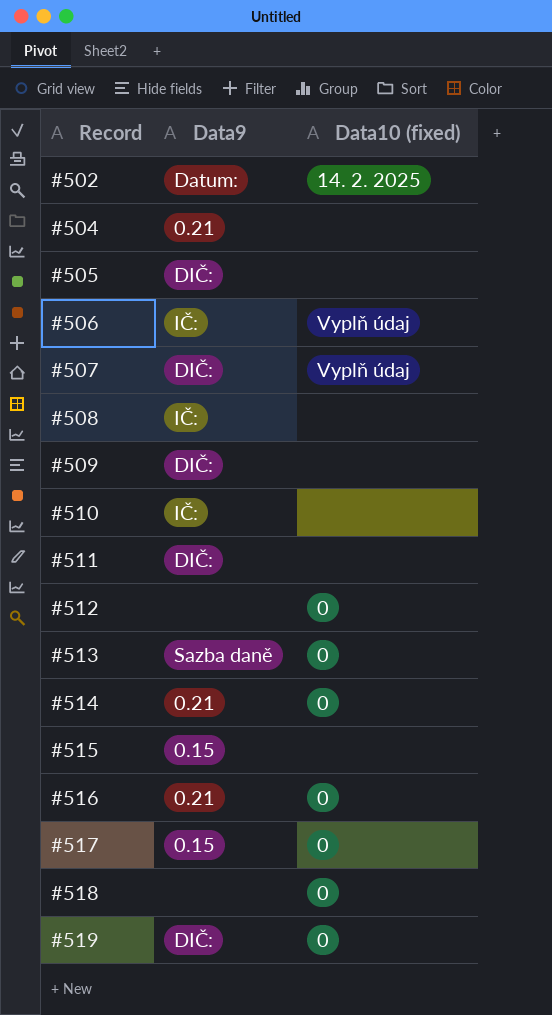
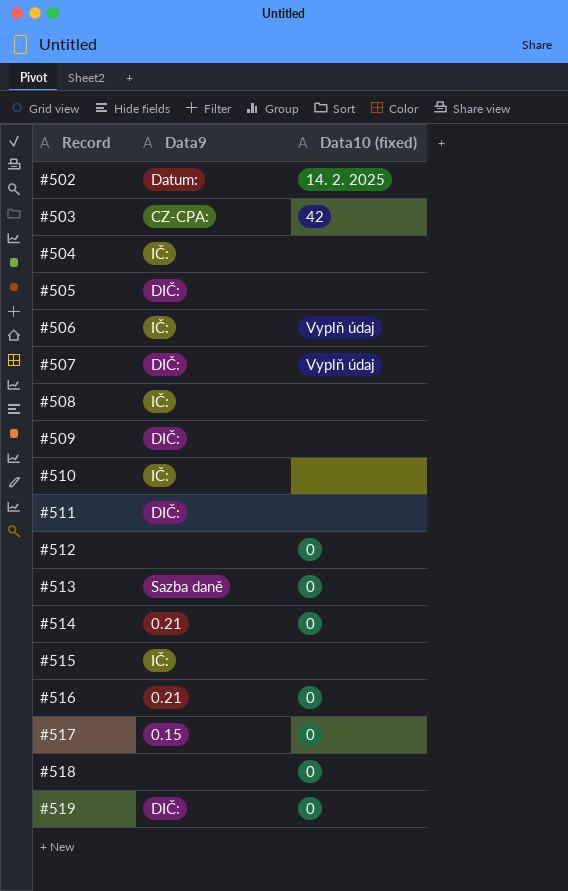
row #503: none -> CZ-CPA: | 42
#504 | Data9: 0.21 -> IČ:
#515 | Data9: 0.15 -> IČ:

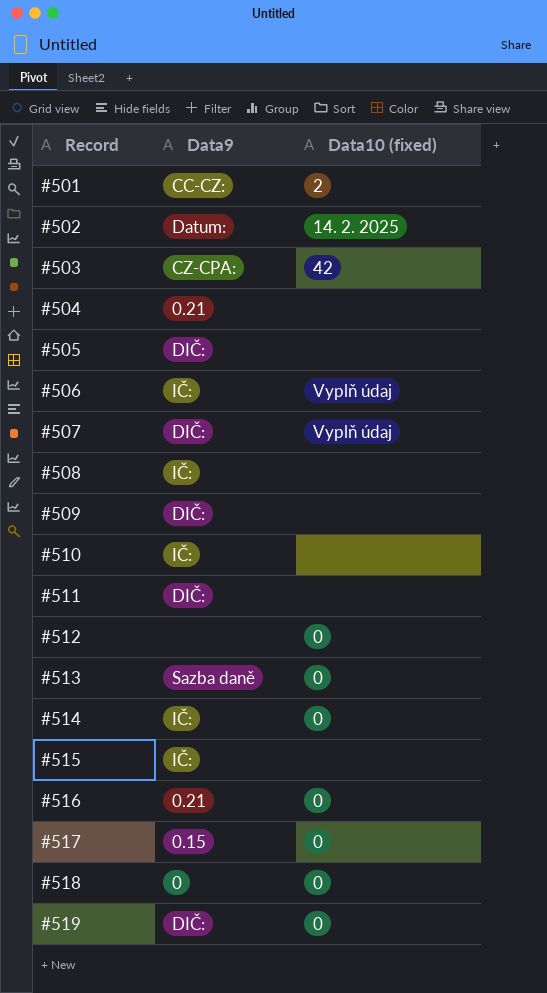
row #501: none -> CC-CZ: | 2
#504 | Data9: IČ: -> 0.21
#514 | Data9: 0.21 -> IČ:
#518 | Data9: none -> 0

